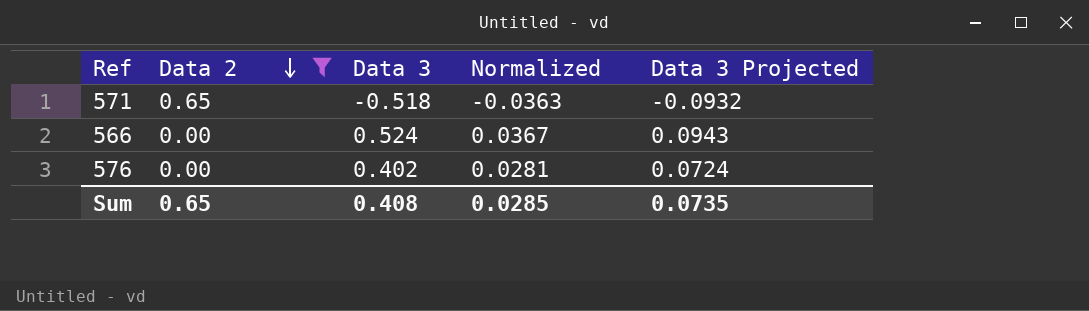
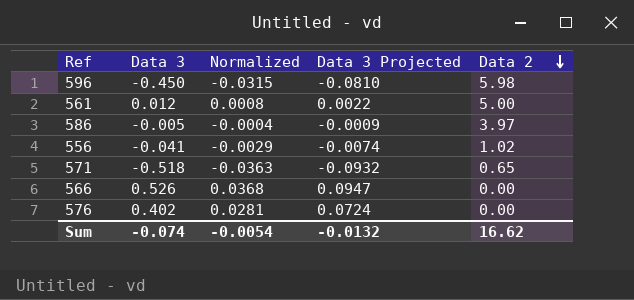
filter: Data 2 <= 0.65 -> none
column Data 2 | position: 2 -> 5
566 | Data 3: 0.524 -> 0.526
566 | Normalized: 0.0367 -> 0.0368
566 | Data 3 Projected: 0.0943 -> 0.0947
Sum | Data 3: 0.408 -> -0.074
Sum | Normalized: 0.0285 -> -0.0054
Sum | Data 3 Projected: 0.0735 -> -0.0132
Sum | Data 2: 0.65 -> 16.62

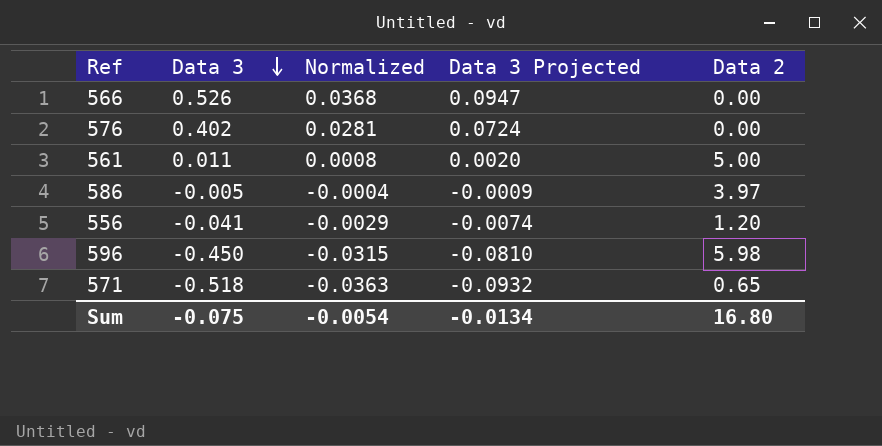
row order: Data 2 descending -> Data 3 descending
561 | Data 3: 0.012 -> 0.011
561 | Data 3 Projected: 0.0022 -> 0.0020
556 | Data 2: 1.02 -> 1.20
Sum | Data 3: -0.074 -> -0.075
Sum | Data 3 Projected: -0.0132 -> -0.0134
Sum | Data 2: 16.62 -> 16.80

